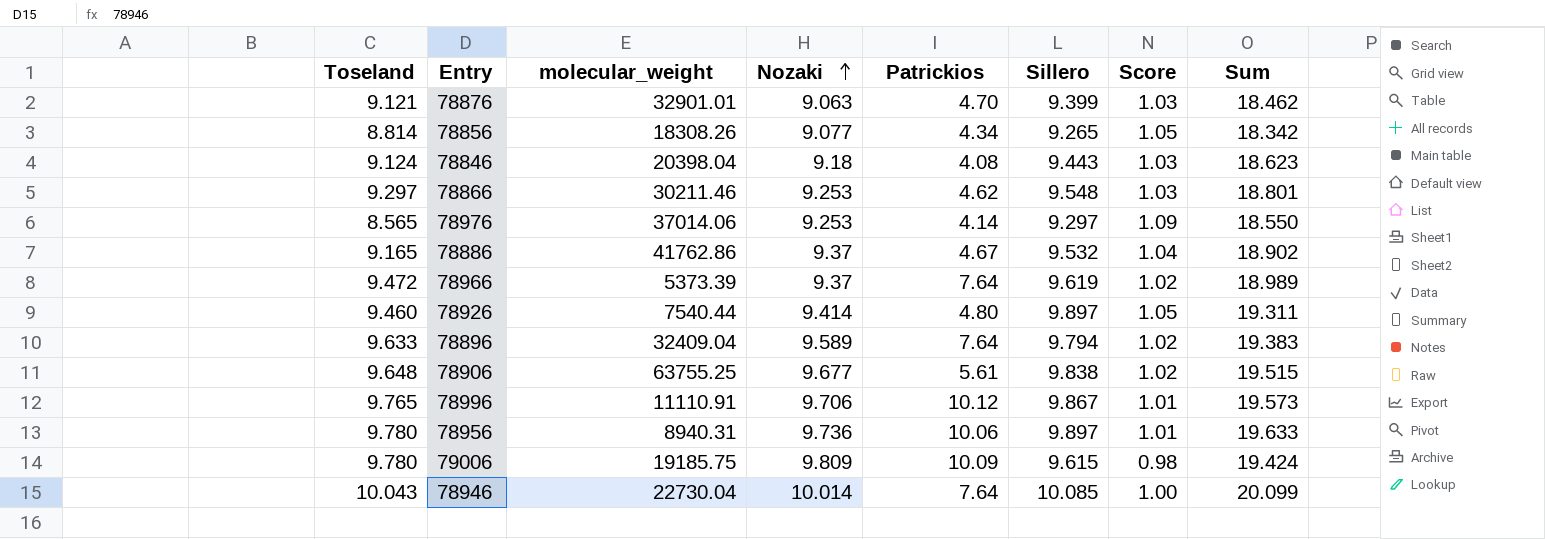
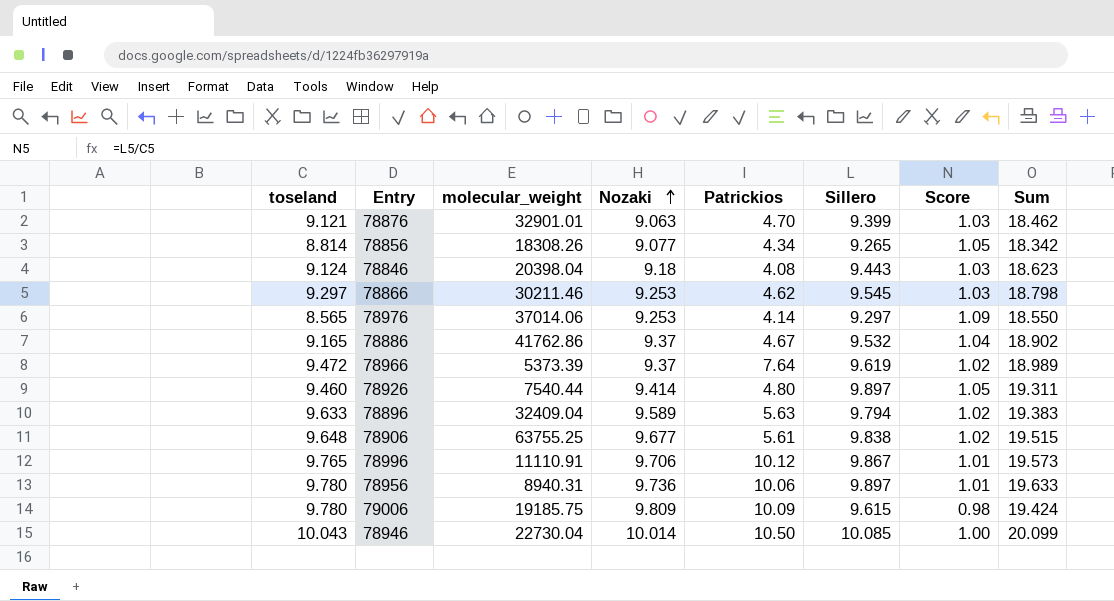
column name: Toseland -> toseland
78866 | Sillero: 9.548 -> 9.545
78866 | Sum: 18.801 -> 18.798
78896 | Patrickios: 7.64 -> 5.63
78946 | Patrickios: 7.64 -> 10.50

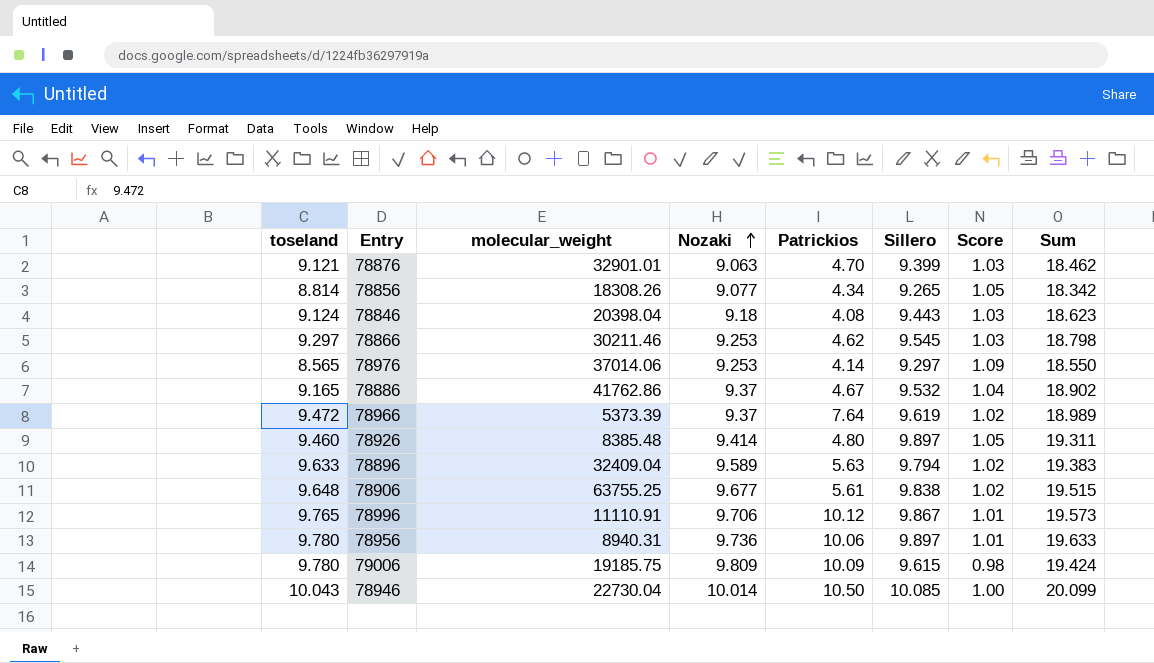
78926 | molecular_weight: 7540.44 -> 8385.48

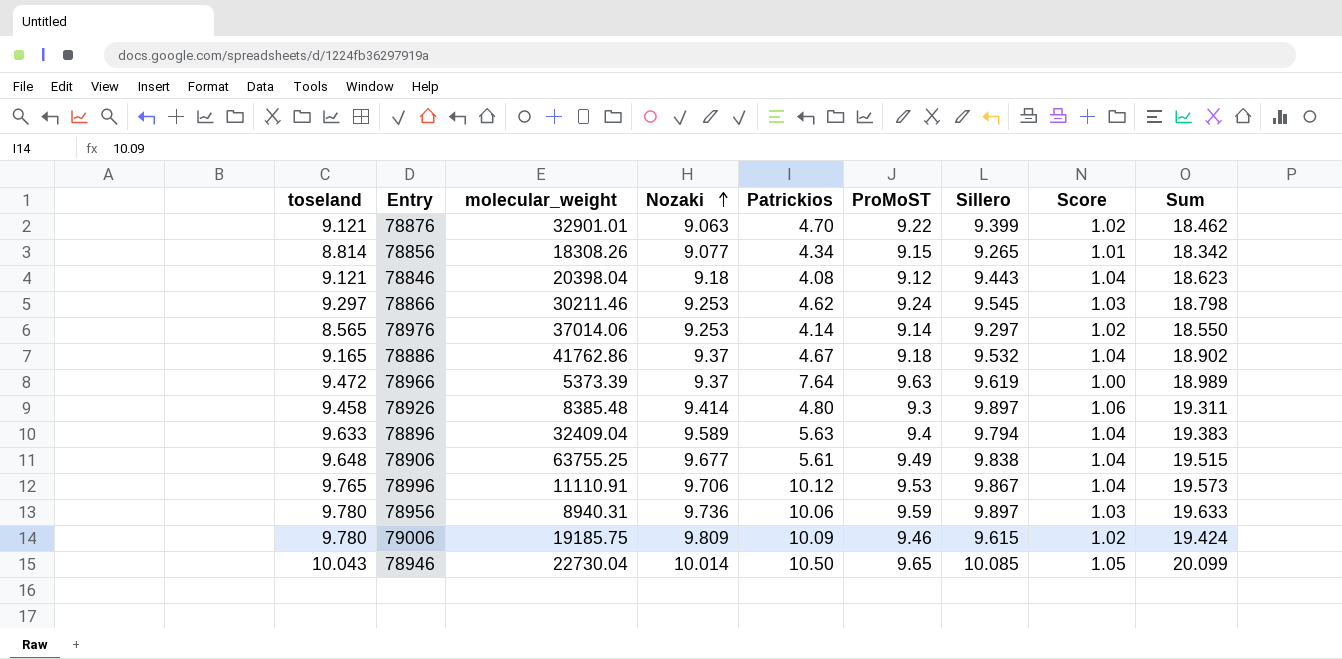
column ProMoST | position: none -> 6
column Score | formula: [Sillero] / [toseland] -> [Sillero] / [ProMoST]
78846 | toseland: 9.124 -> 9.121
78926 | toseland: 9.460 -> 9.458

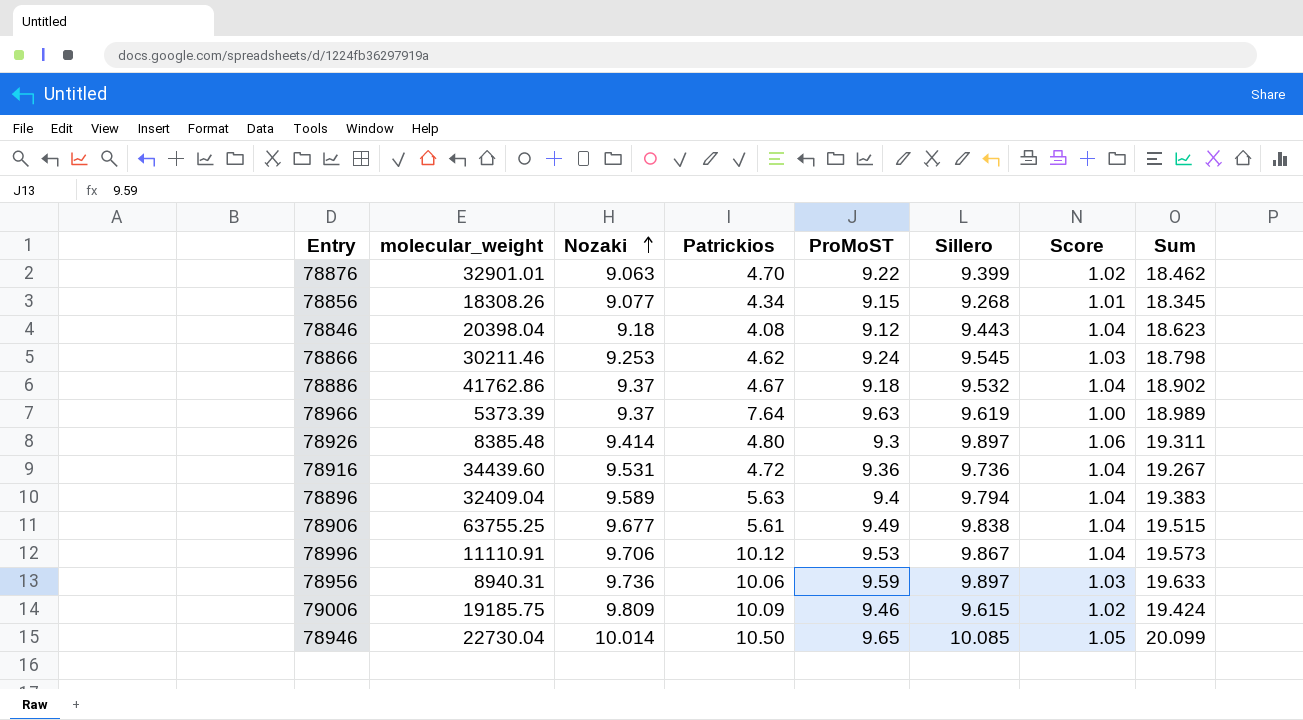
column toseland | position: 1 -> none
row 78976: 8.565 | 37014.06 | 9.253 | 4.14 | 9.14 | 9.297 | 1.02 | 18.550 -> none
78856 | Sillero: 9.265 -> 9.268
78856 | Sum: 18.342 -> 18.345
row 78916: none -> 34439.60 | 9.531 | 4.72 | 9.36 | 9.736 | 1.04 | 19.267

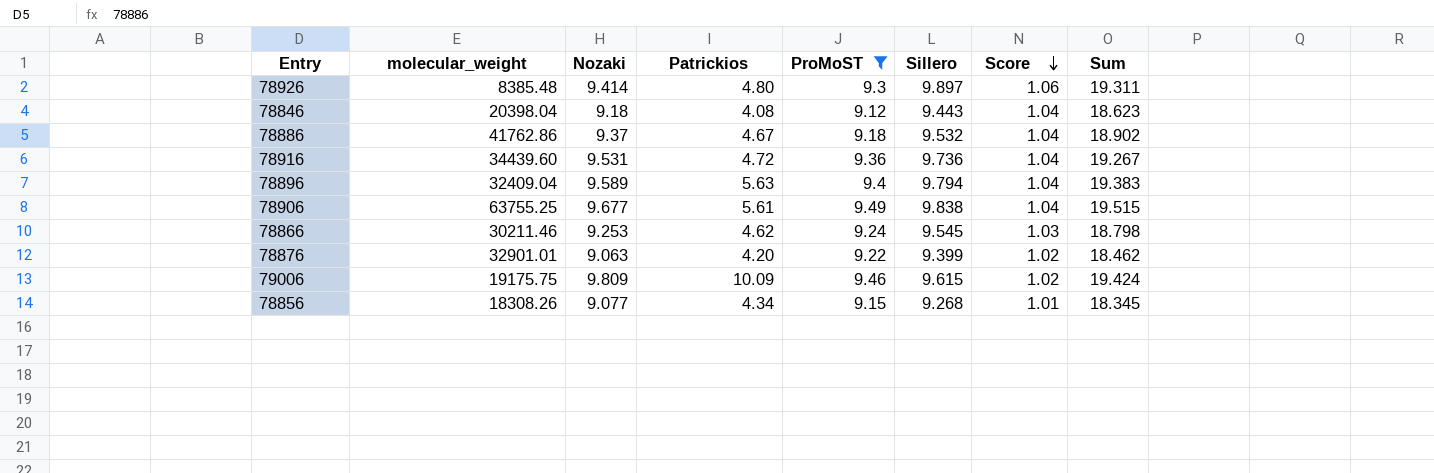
filter: none -> ProMoST <= 9.49
row order: Nozaki ascending -> Score descending
78876 | Patrickios: 4.70 -> 4.20
79006 | molecular_weight: 19185.75 -> 19175.75

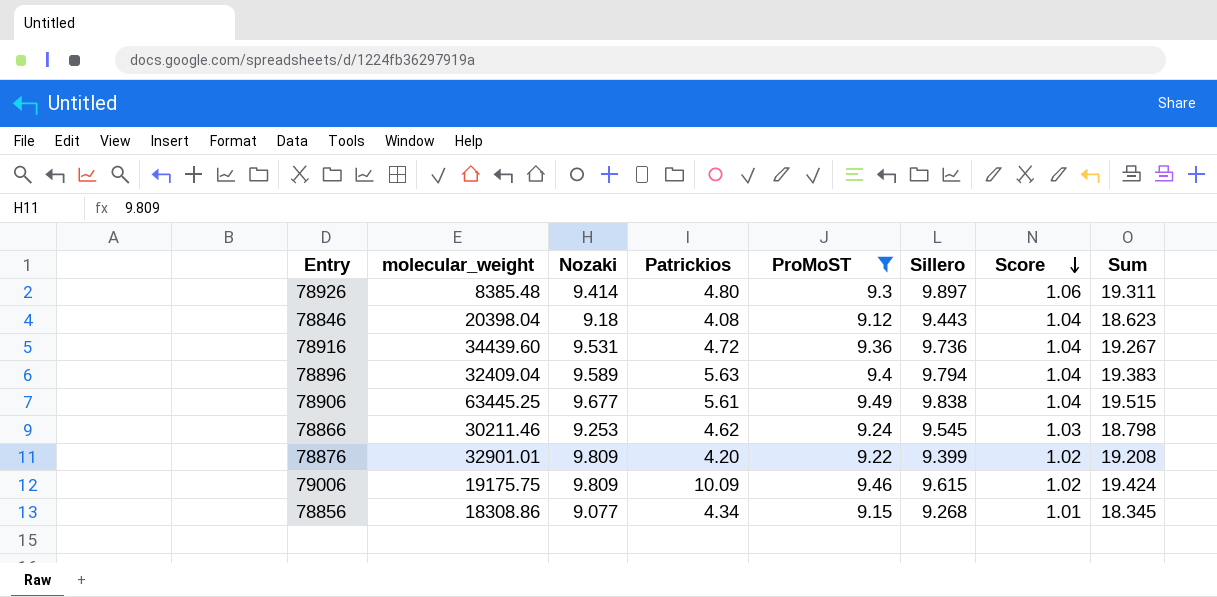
row 78886: 41762.86 | 9.37 | 4.67 | 9.18 | 9.532 | 1.04 | 18.902 -> none
78906 | molecular_weight: 63755.25 -> 63445.25
78876 | Nozaki: 9.063 -> 9.809
78876 | Sum: 18.462 -> 19.208
78856 | molecular_weight: 18308.26 -> 18308.86

